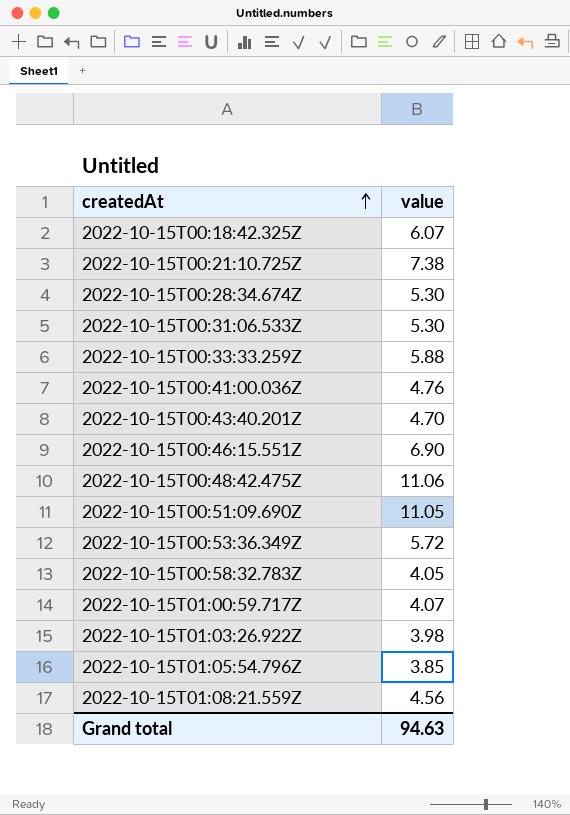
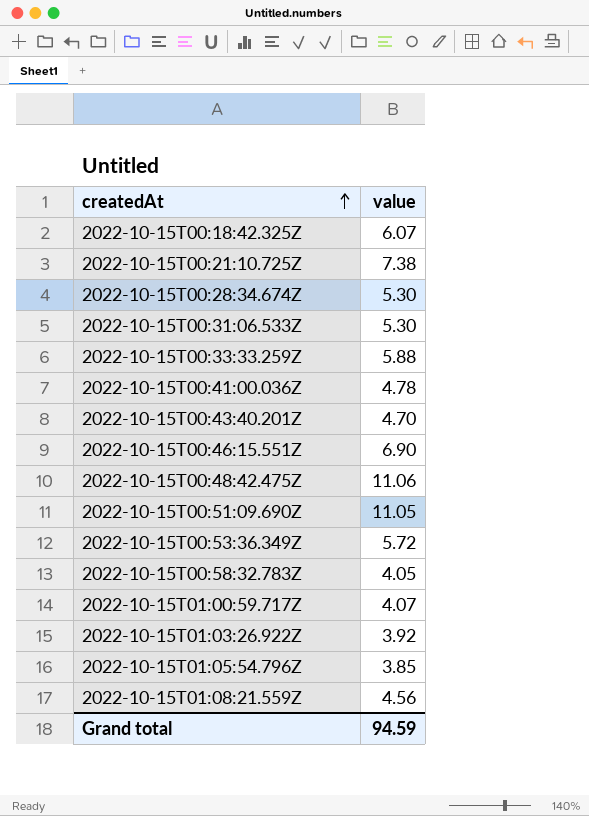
2022-10-15T00:41:00.036Z | value: 4.76 -> 4.78
2022-10-15T01:03:26.922Z | value: 3.98 -> 3.92
Grand total | value: 94.63 -> 94.59

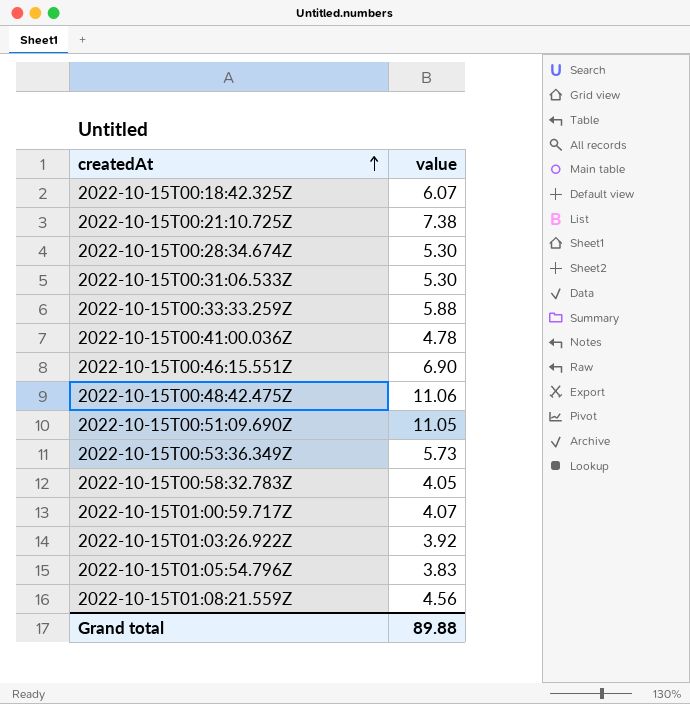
row 2022-10-15T00:43:40.201Z: 4.70 -> none
2022-10-15T00:53:36.349Z | value: 5.72 -> 5.73
2022-10-15T01:05:54.796Z | value: 3.85 -> 3.83
Grand total | value: 94.59 -> 89.88

